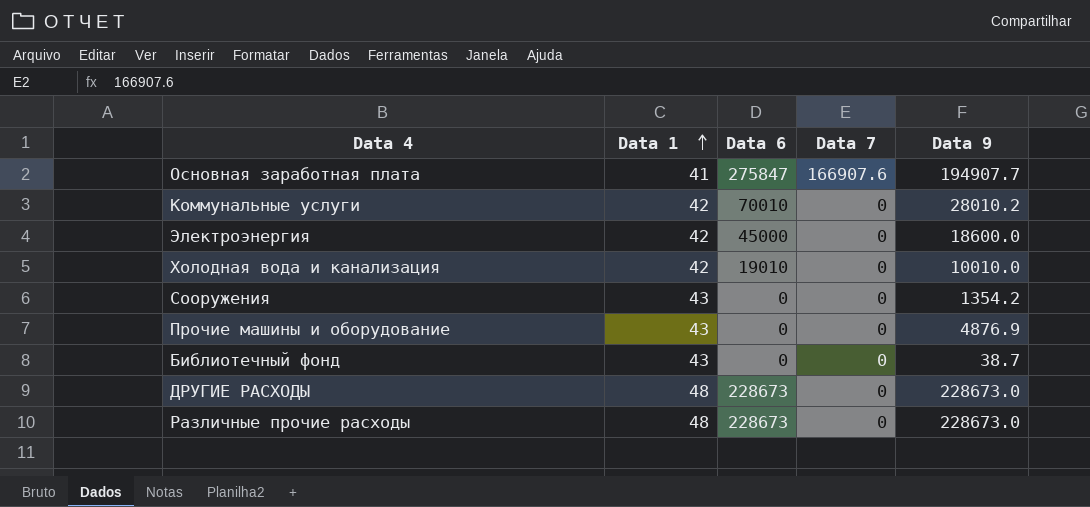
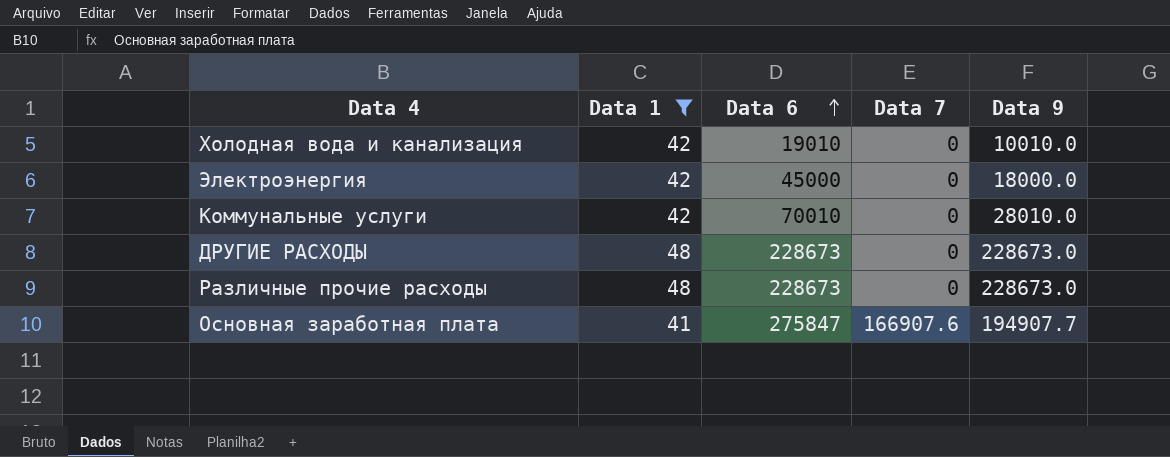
filter: none -> Data 1 != 43
row order: Data 1 ascending -> Data 6 ascending
Электроэнергия | Data 9: 18600.0 -> 18000.0
Коммунальные услуги | Data 9: 28010.2 -> 28010.0

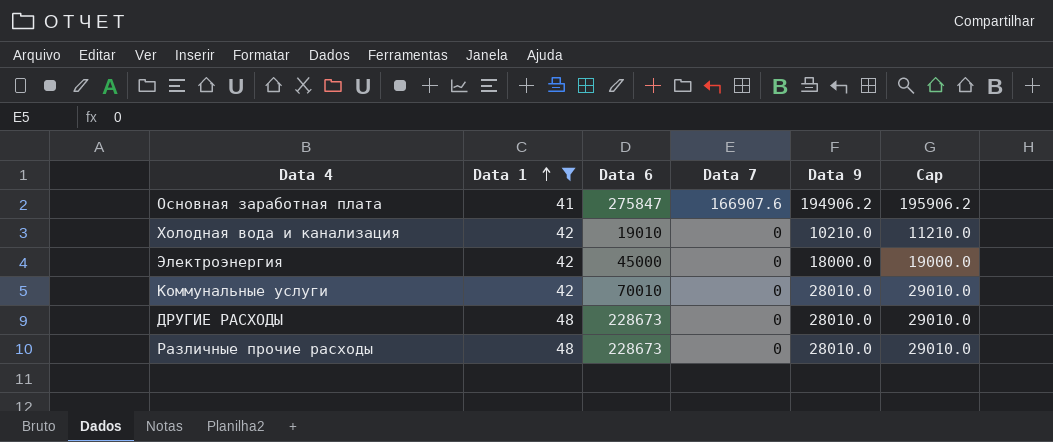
row order: Data 6 ascending -> Data 1 ascending
column Cap | formula: none -> [Data 9] + 1000
Основная заработная плата | Data 9: 194907.7 -> 194906.2
Холодная вода и канализация | Data 9: 10010.0 -> 10210.0
ДРУГИЕ РАСХОДЫ | Data 9: 228673.0 -> 28010.0
Различные прочие расходы | Data 9: 228673.0 -> 28010.0

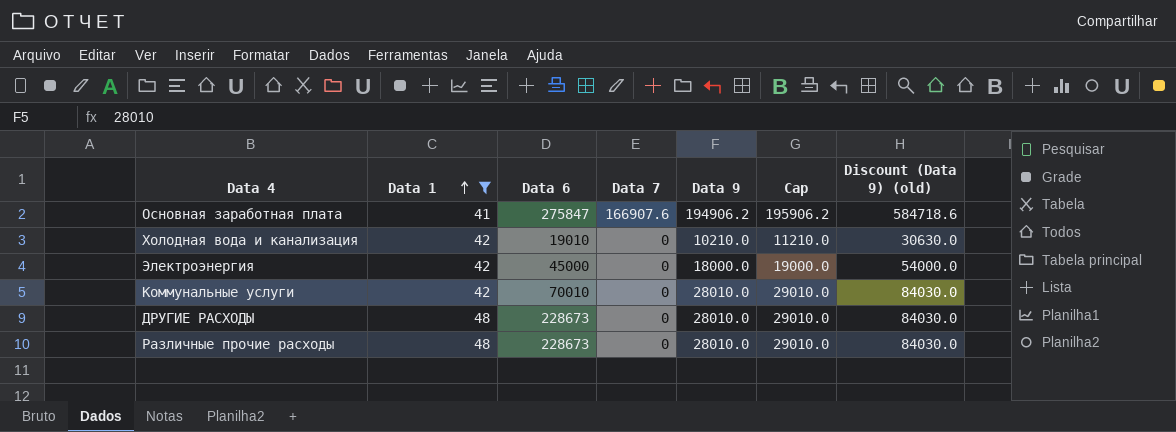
column Discount (Data 9) (old) | formula: none -> [Data 9] * 3

